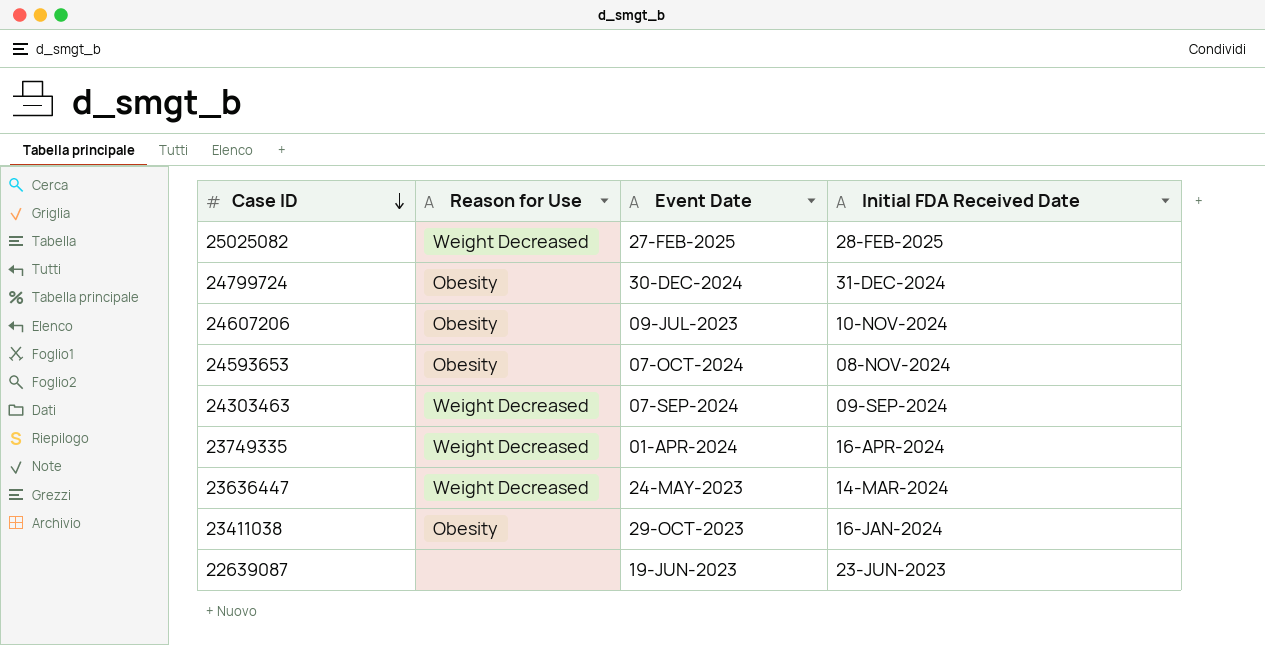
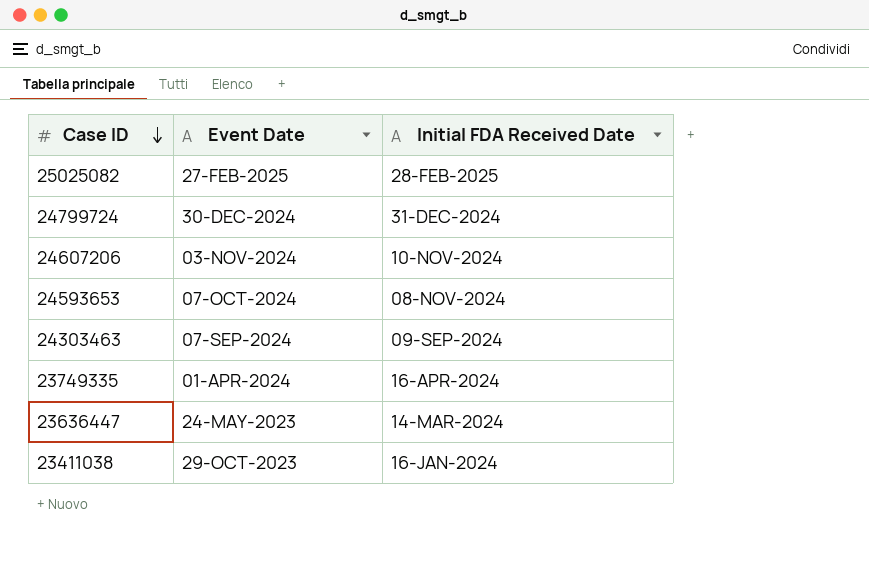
column Reason for Use | position: 2 -> none
row 22639087: none | 19-JUN-2023 | 23-JUN-2023 -> none
24607206 | Event Date: 09-JUL-2023 -> 03-NOV-2024

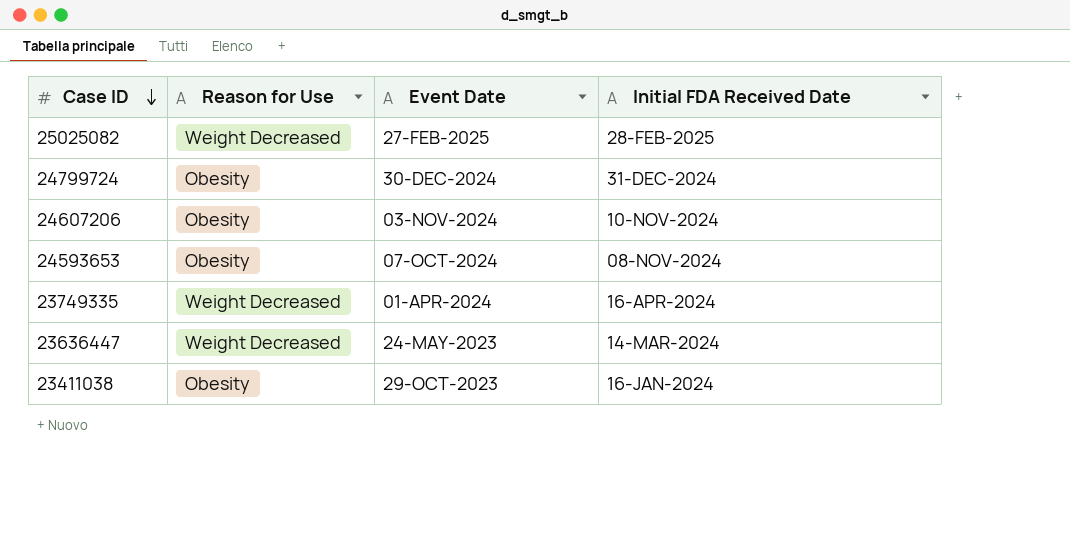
column Reason for Use | position: none -> 2
row 24303463: 07-SEP-2024 | 09-SEP-2024 -> none

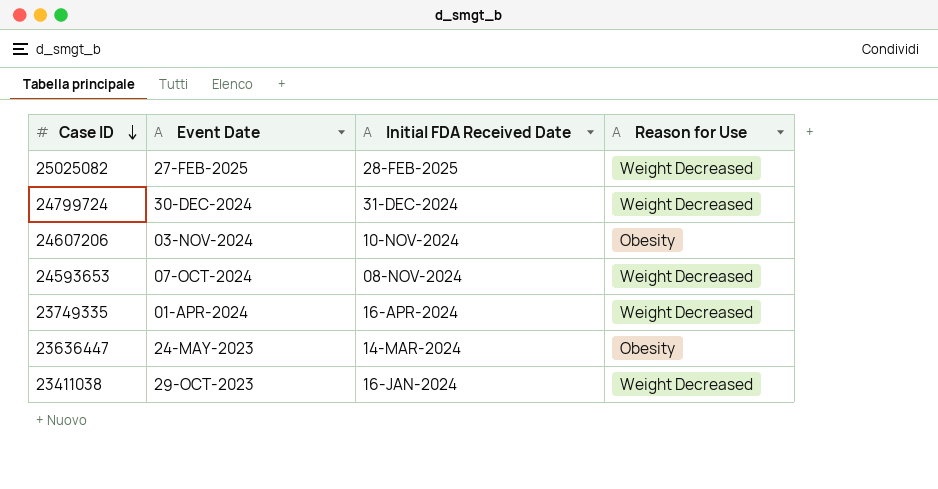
column Reason for Use | position: 2 -> 4
24799724 | Reason for Use: Obesity -> Weight Decreased
24593653 | Reason for Use: Obesity -> Weight Decreased
23636447 | Reason for Use: Weight Decreased -> Obesity
23411038 | Reason for Use: Obesity -> Weight Decreased

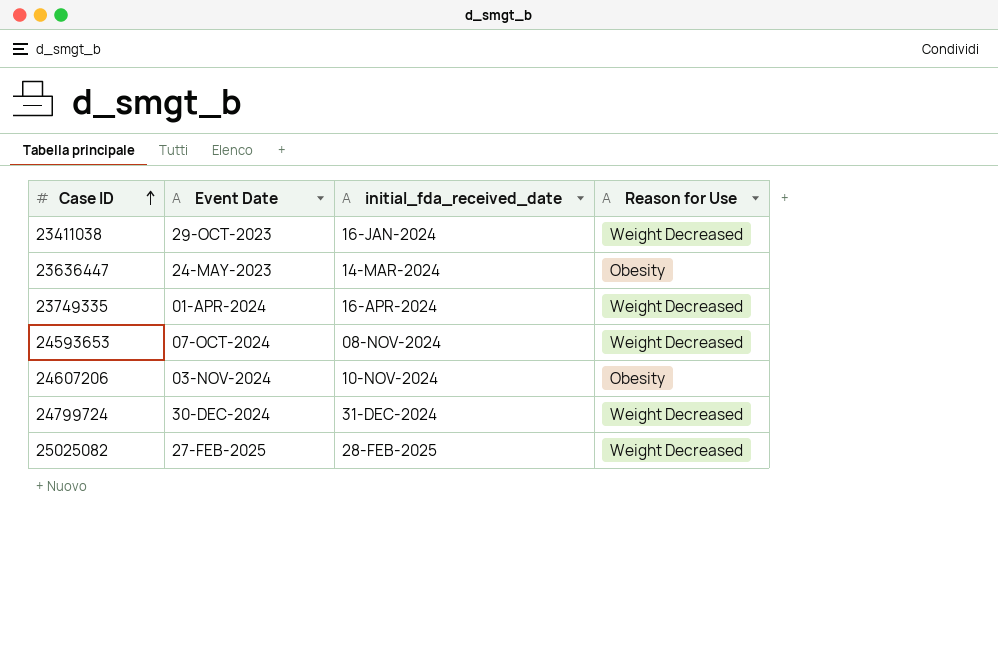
row order: Case ID descending -> Case ID ascending
column name: Initial FDA Received Date -> initial_fda_received_date

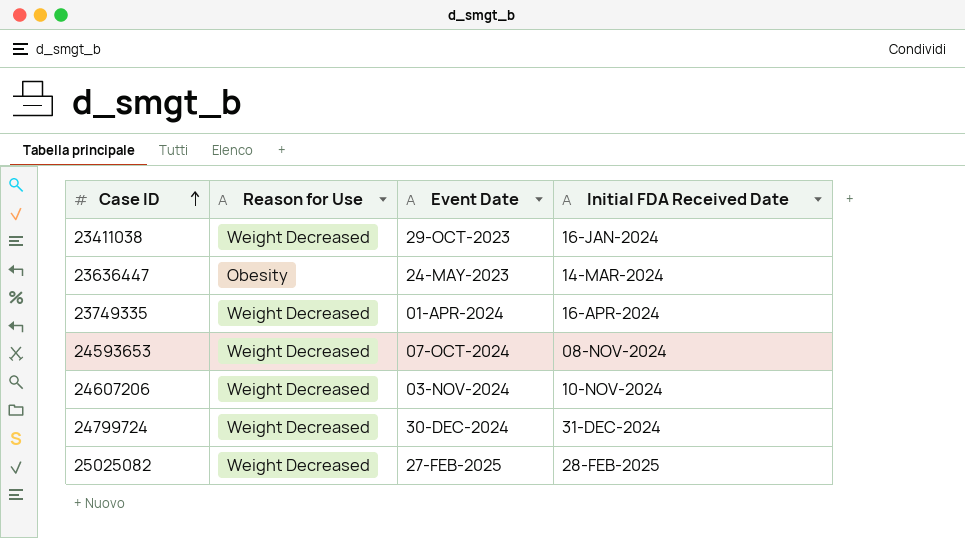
column Reason for Use | position: 4 -> 2
column name: initial_fda_received_date -> Initial FDA Received Date
24607206 | Reason for Use: Obesity -> Weight Decreased

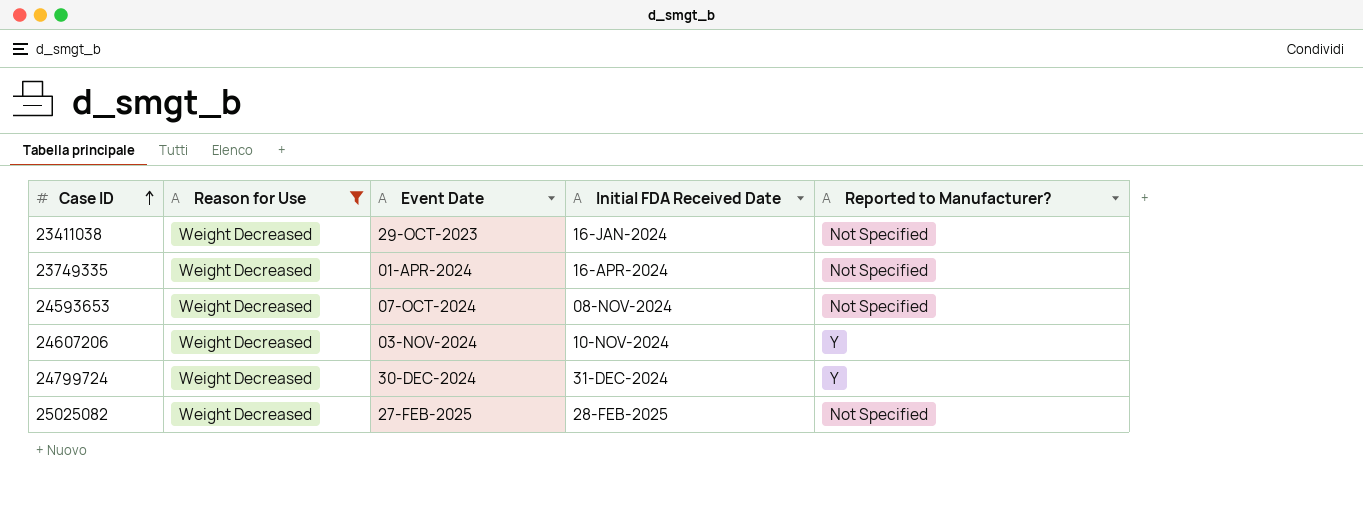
filter: none -> Reason for Use = Weight Decreased
column Reported to Manufacturer? | position: none -> 5

